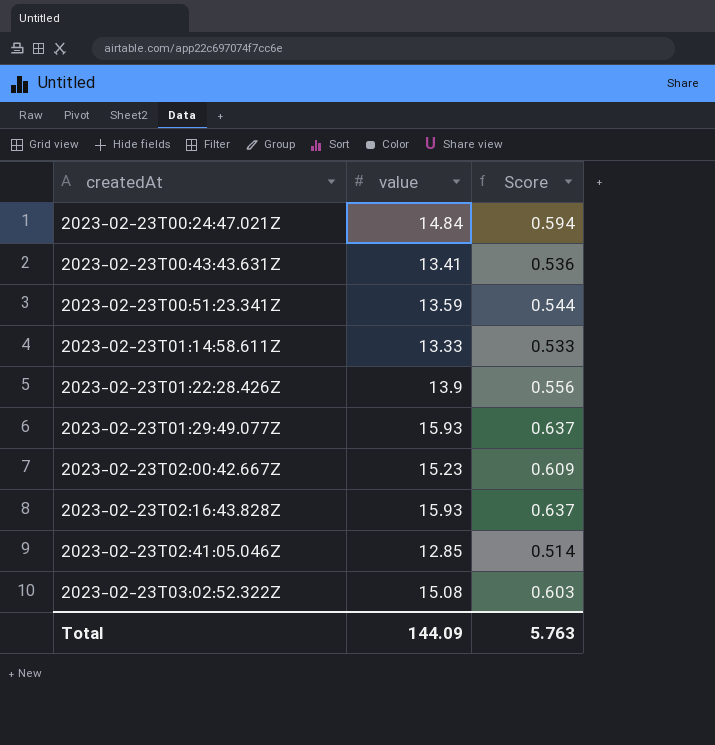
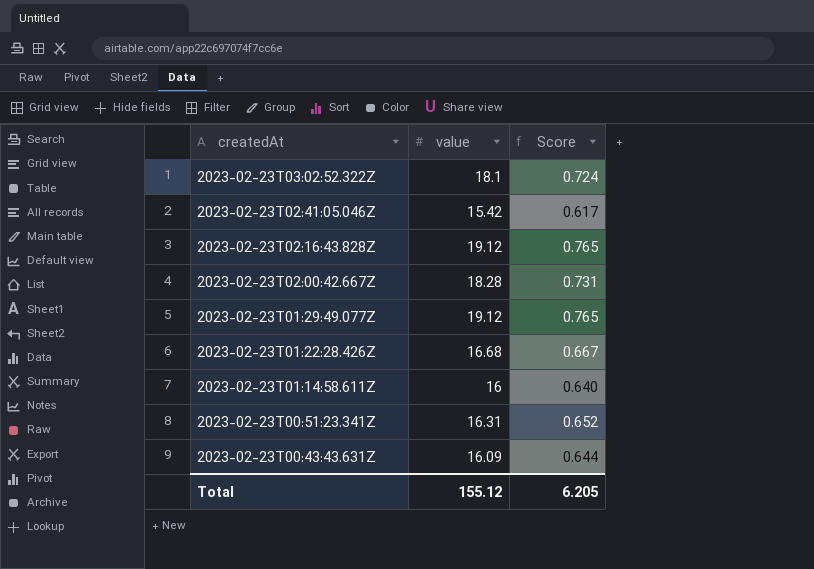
row order: createdAt ascending -> createdAt descending
row 2023-02-23T00:24:47.021Z: 14.84 | 0.594 -> none
2023-02-23T03:02:52.322Z | value: 15.08 -> 18.1
2023-02-23T03:02:52.322Z | Score: 0.603 -> 0.724
2023-02-23T02:41:05.046Z | value: 12.85 -> 15.42
2023-02-23T02:41:05.046Z | Score: 0.514 -> 0.617
2023-02-23T02:16:43.828Z | value: 15.93 -> 19.12
2023-02-23T02:16:43.828Z | Score: 0.637 -> 0.765
2023-02-23T02:00:42.667Z | value: 15.23 -> 18.28
2023-02-23T02:00:42.667Z | Score: 0.609 -> 0.731
2023-02-23T01:29:49.077Z | value: 15.93 -> 19.12
2023-02-23T01:29:49.077Z | Score: 0.637 -> 0.765
2023-02-23T01:22:28.426Z | value: 13.9 -> 16.68
2023-02-23T01:22:28.426Z | Score: 0.556 -> 0.667
2023-02-23T01:14:58.611Z | value: 13.33 -> 16
2023-02-23T01:14:58.611Z | Score: 0.533 -> 0.640
2023-02-23T00:51:23.341Z | value: 13.59 -> 16.31
2023-02-23T00:51:23.341Z | Score: 0.544 -> 0.652
2023-02-23T00:43:43.631Z | value: 13.41 -> 16.09
2023-02-23T00:43:43.631Z | Score: 0.536 -> 0.644
Total | value: 144.09 -> 155.12
Total | Score: 5.763 -> 6.205

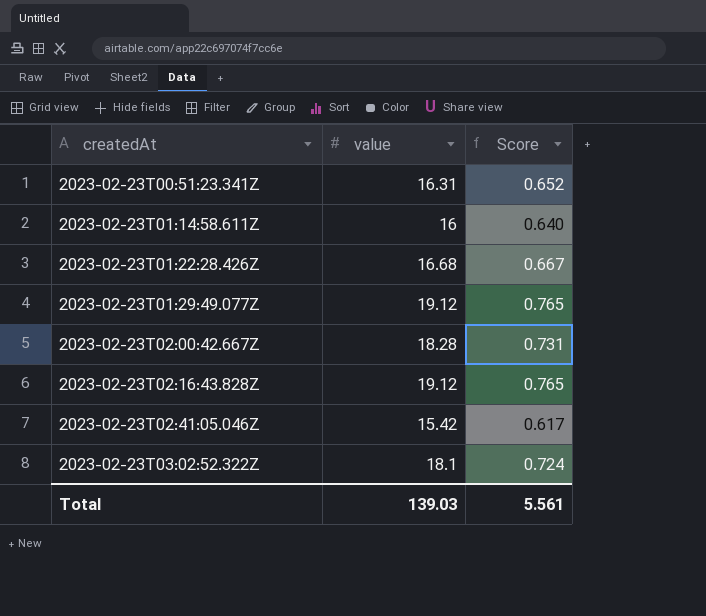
row order: createdAt descending -> createdAt ascending
row 2023-02-23T00:43:43.631Z: 16.09 | 0.644 -> none
Total | value: 155.12 -> 139.03
Total | Score: 6.205 -> 5.561

